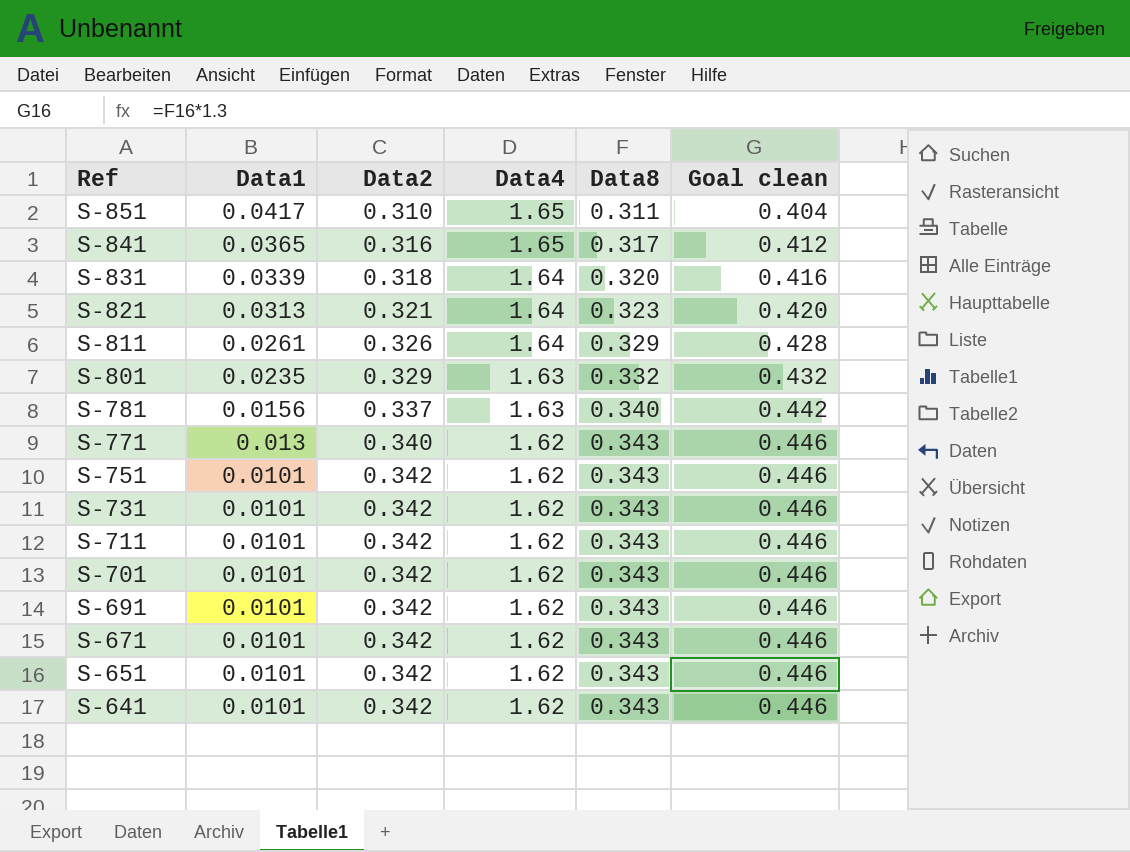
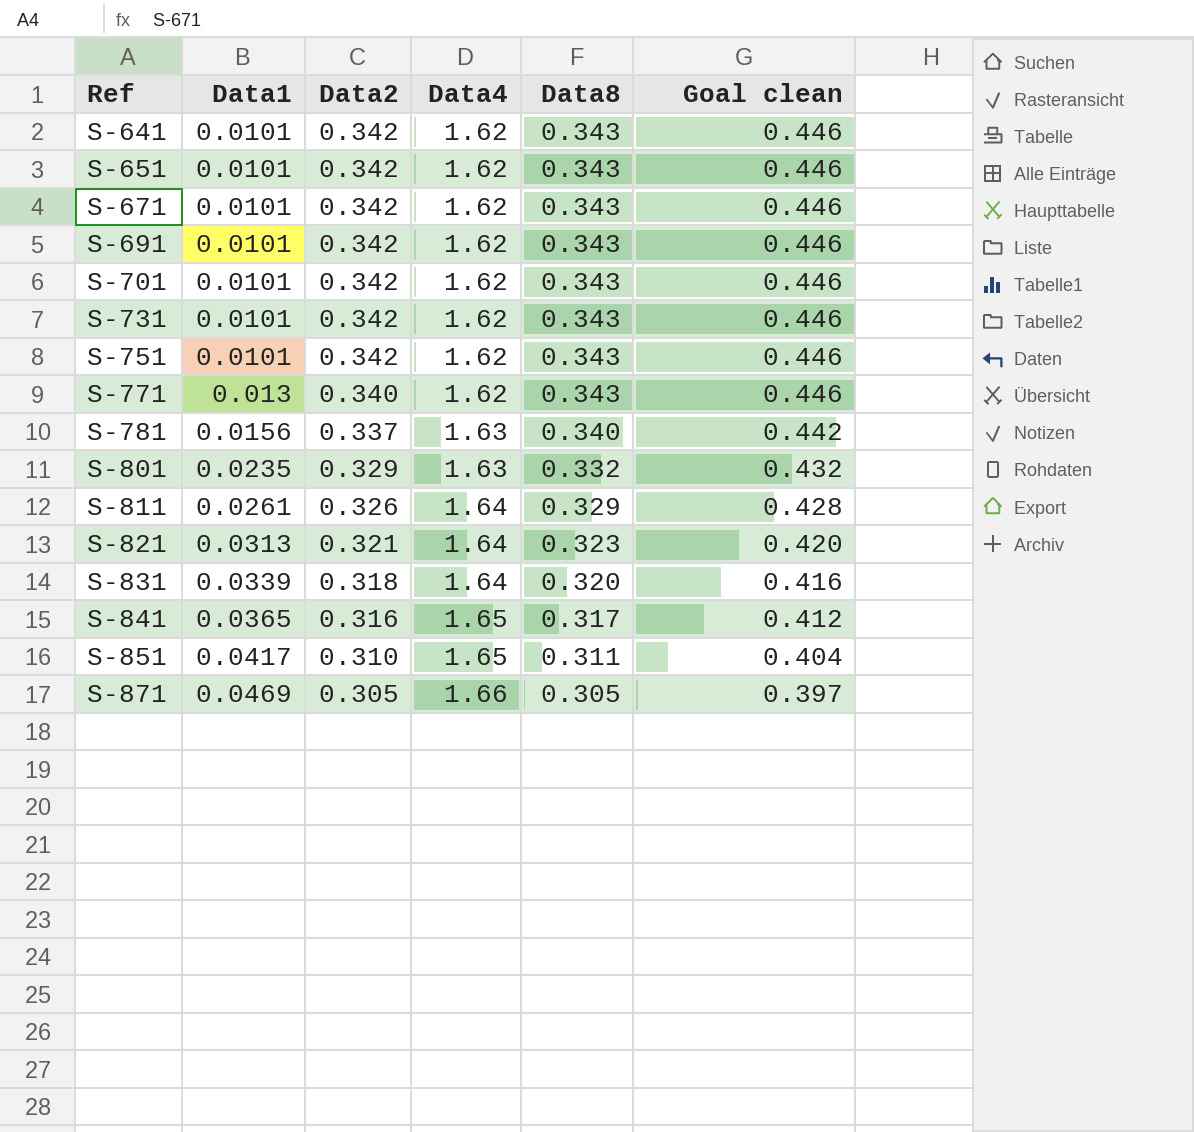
row order: Ref descending -> Ref ascending
row S-711: 0.0101 | 0.342 | 1.62 | 0.343 | 0.446 -> none
row S-871: none -> 0.0469 | 0.305 | 1.66 | 0.305 | 0.397

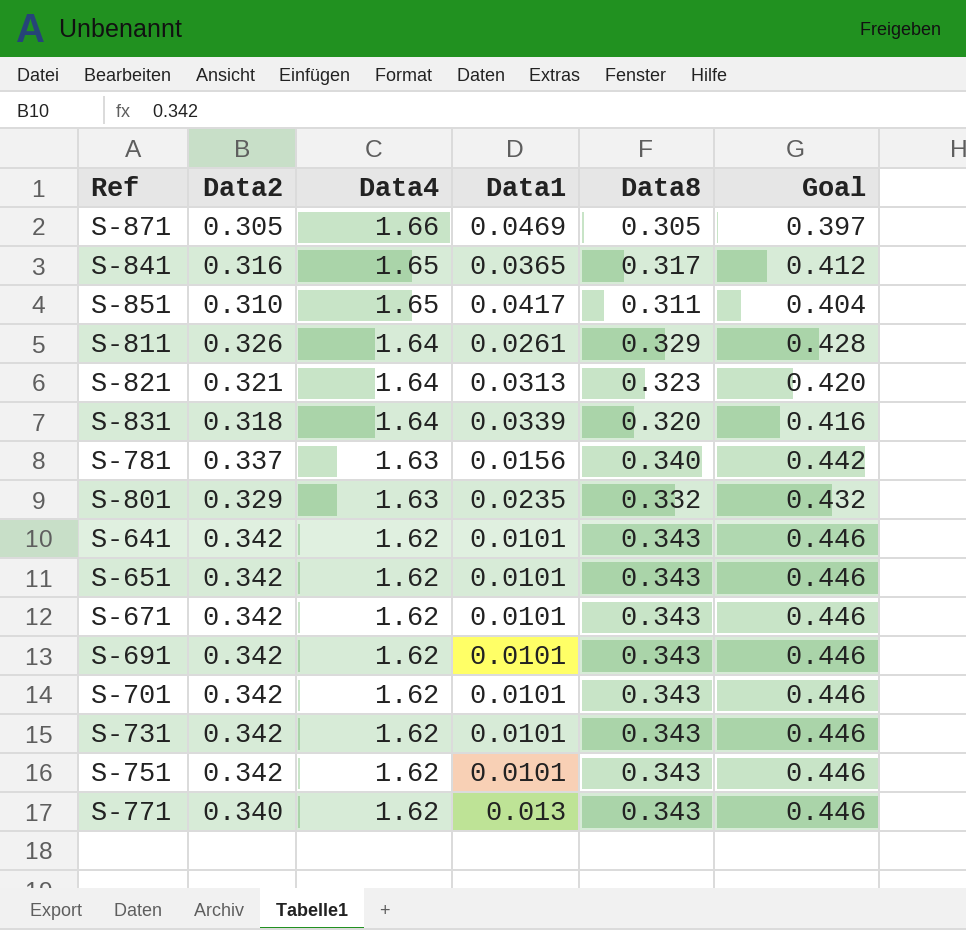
row order: Ref ascending -> Data4 descending
column Data1 | position: 2 -> 4
column name: Goal clean -> Goal

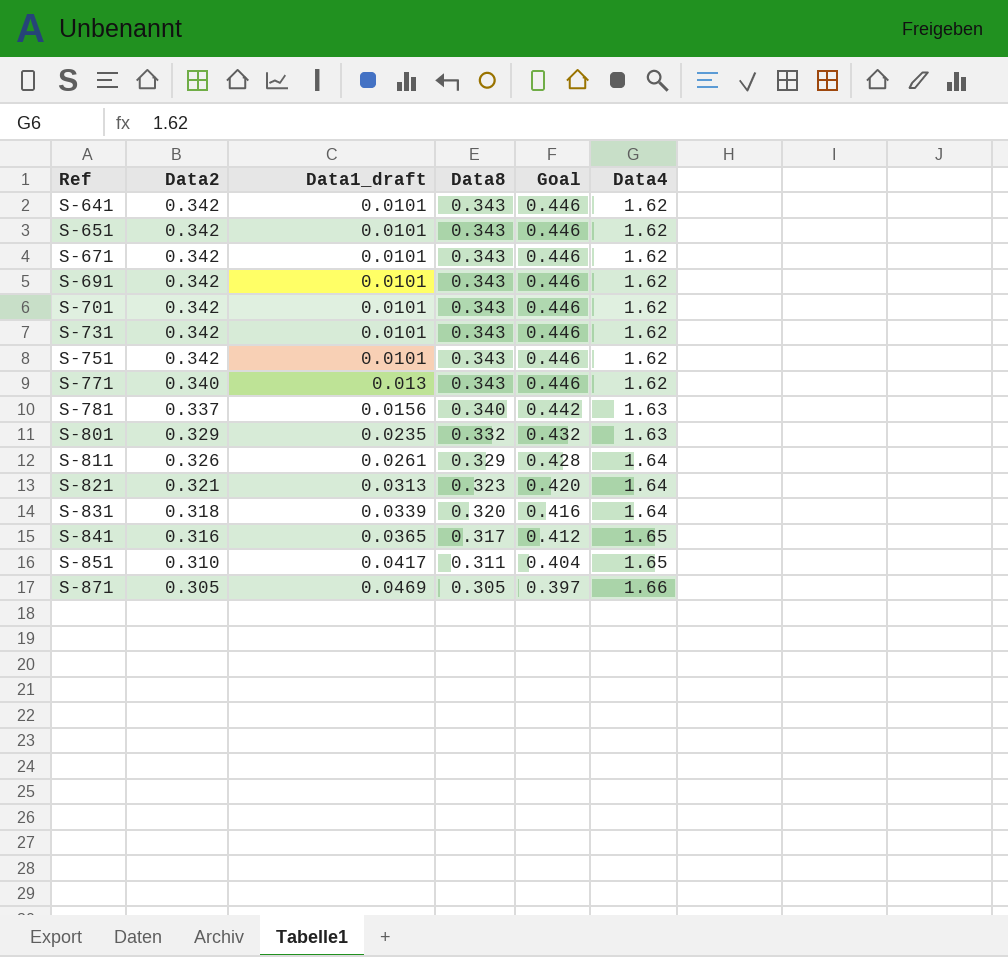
row order: Data4 descending -> Ref ascending
column name: Data1 -> Data1_draft
column Data4 | position: 3 -> 6

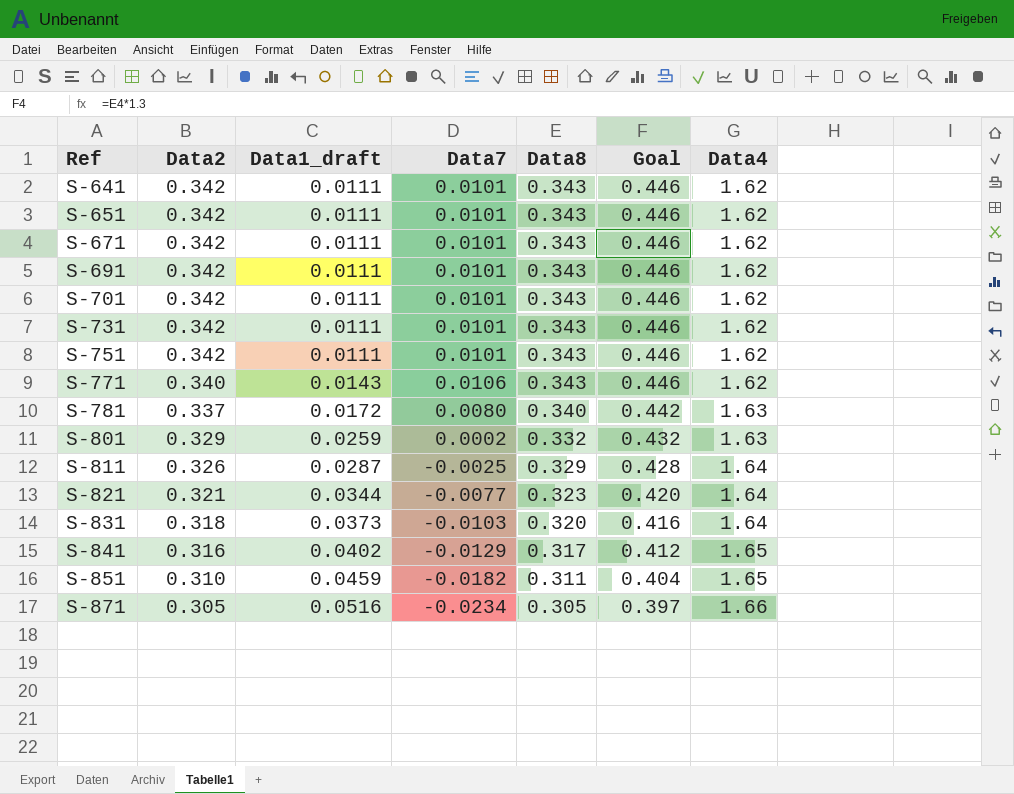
column Data7 | position: none -> 4
S-641 | Data1_draft: 0.0101 -> 0.0111
S-651 | Data1_draft: 0.0101 -> 0.0111
S-671 | Data1_draft: 0.0101 -> 0.0111
S-691 | Data1_draft: 0.0101 -> 0.0111
S-701 | Data1_draft: 0.0101 -> 0.0111
S-731 | Data1_draft: 0.0101 -> 0.0111
S-751 | Data1_draft: 0.0101 -> 0.0111
S-771 | Data1_draft: 0.013 -> 0.0143
S-781 | Data1_draft: 0.0156 -> 0.0172
S-801 | Data1_draft: 0.0235 -> 0.0259
S-811 | Data1_draft: 0.0261 -> 0.0287
S-821 | Data1_draft: 0.0313 -> 0.0344
S-831 | Data1_draft: 0.0339 -> 0.0373
S-841 | Data1_draft: 0.0365 -> 0.0402
S-851 | Data1_draft: 0.0417 -> 0.0459
S-871 | Data1_draft: 0.0469 -> 0.0516

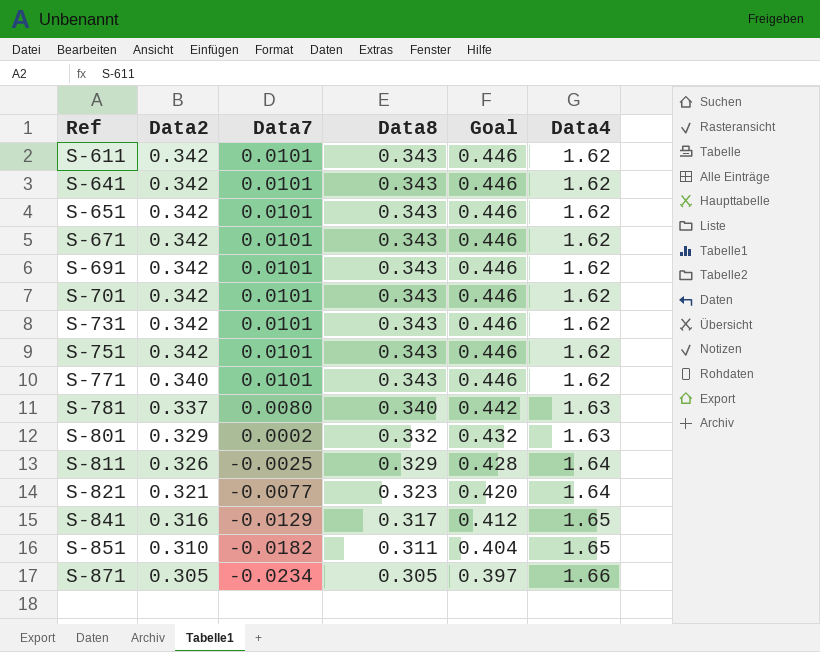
column Data1_draft | position: 3 -> none
row S-831: 0.318 | 0.0373 | -0.0103 | 0.320 | 0.416 | 1.64 -> none
row S-611: none -> 0.342 | 0.0101 | 0.343 | 0.446 | 1.62
S-771 | Data7: 0.0106 -> 0.0101

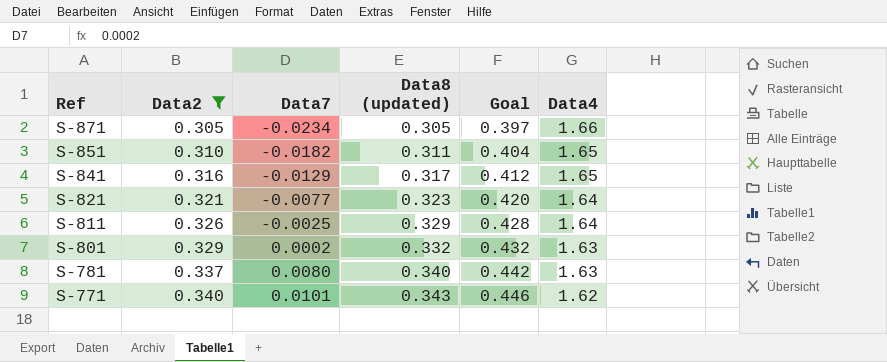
filter: none -> Data2 != 0.342
row order: Ref ascending -> Ref descending
column name: Data8 -> Data8 (updated)

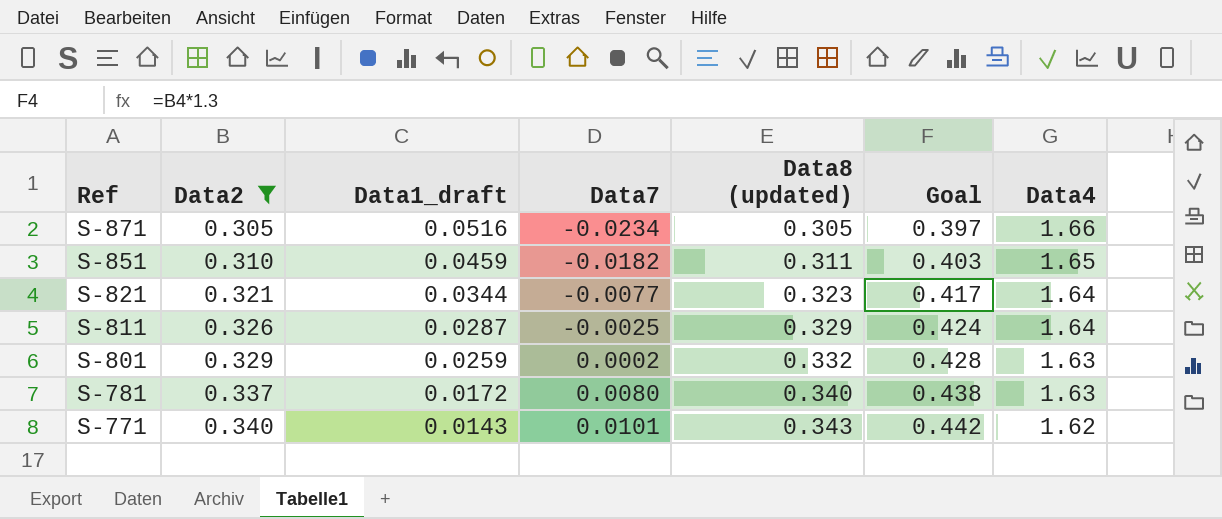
column Data1_draft | position: none -> 3
column Goal | formula: [Data8 (updated)] * 1.3 -> [Data2] * 1.3
row S-841: 0.316 | -0.0129 | 0.317 | 0.412 | 1.65 -> none

